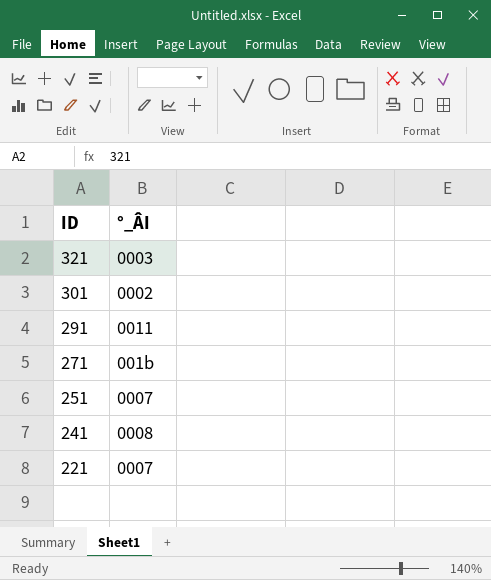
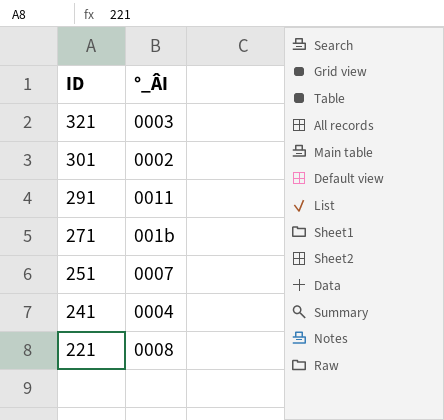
241 | °_ÂI: 0008 -> 0004
221 | °_ÂI: 0007 -> 0008

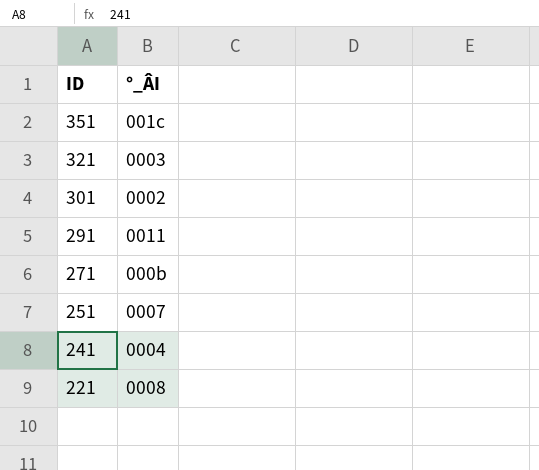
row 351: none -> 001c
271 | °_ÂI: 001b -> 000b

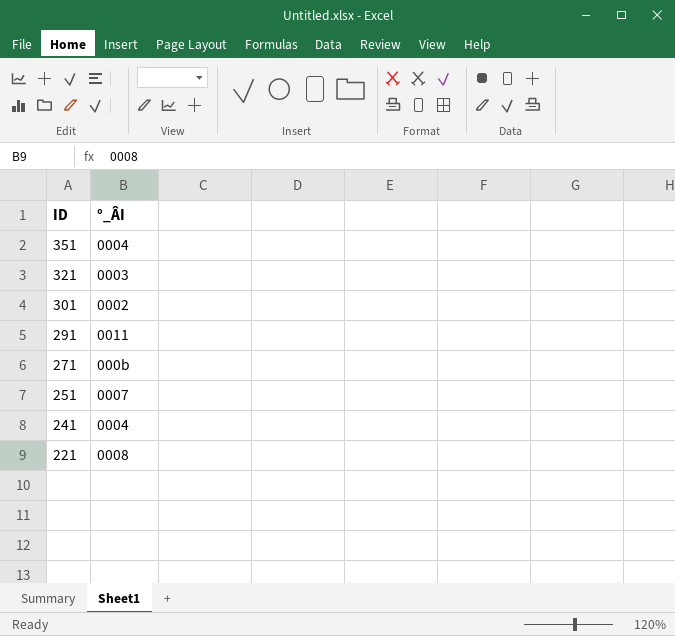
351 | °_ÂI: 001c -> 0004

